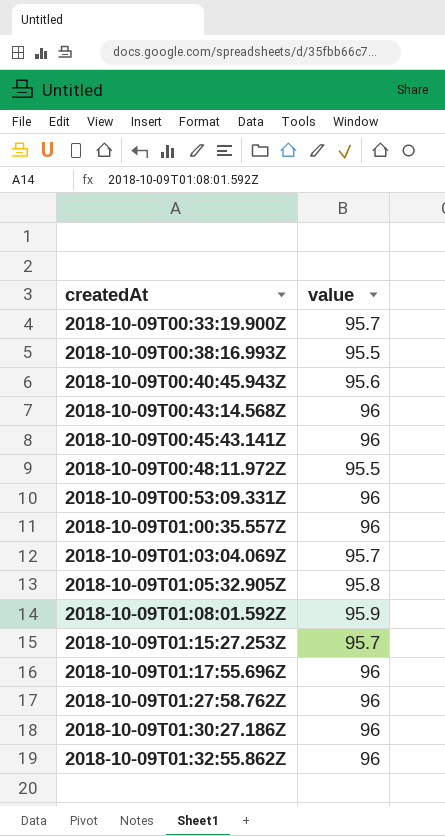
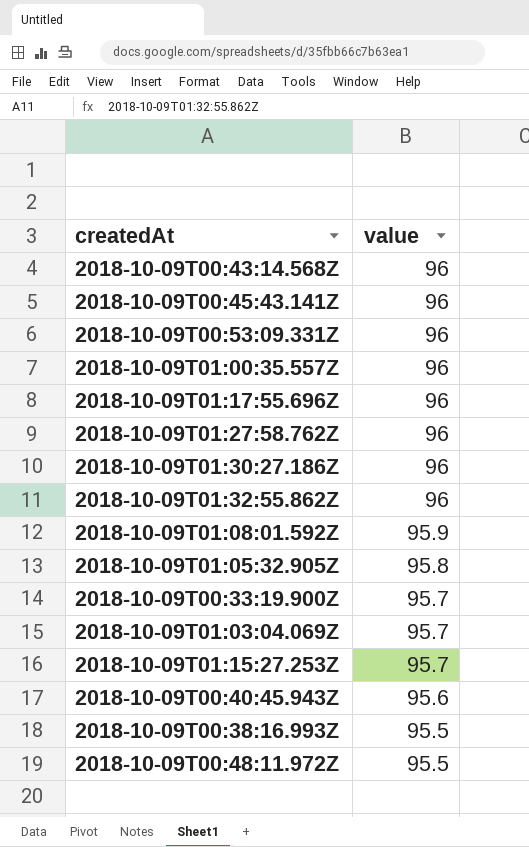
row order: createdAt ascending -> value descending

